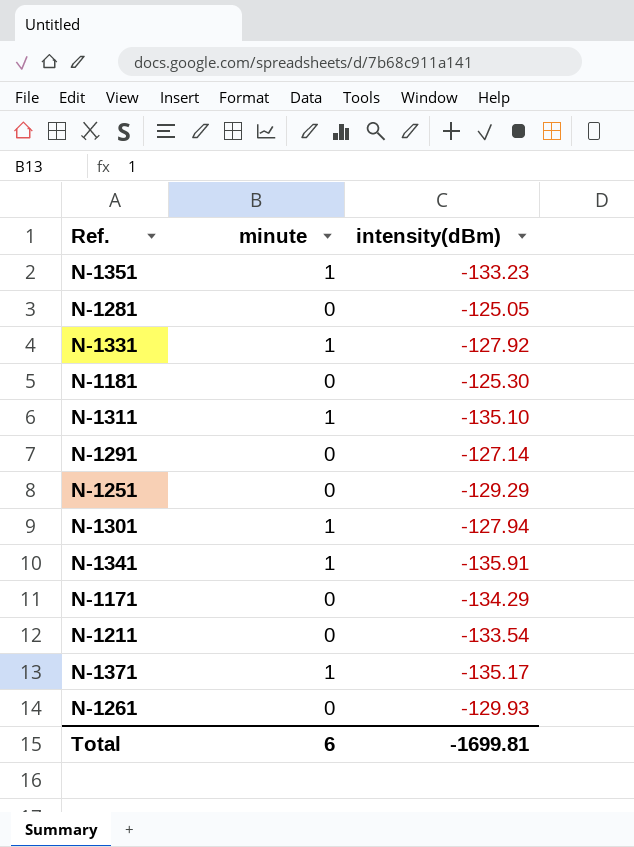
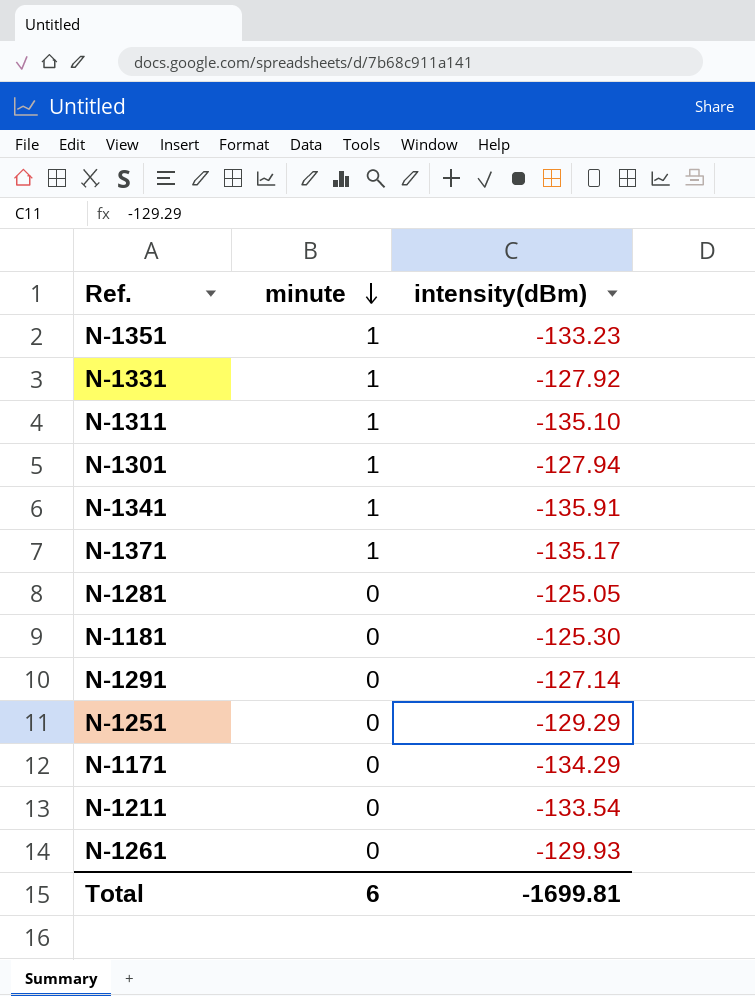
row order: none -> minute descending

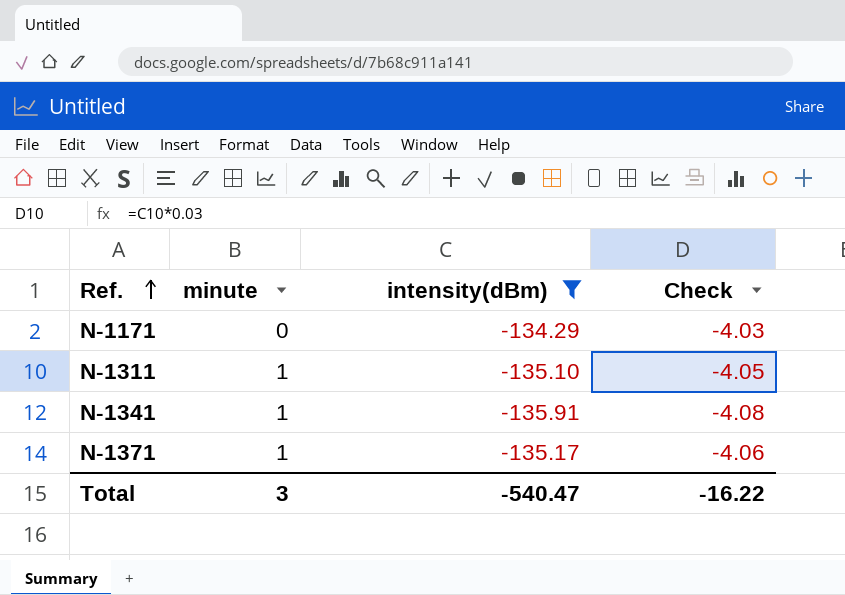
filter: none -> intensity(dBm) <= -134.29
row order: minute descending -> Ref. ascending
column Check | formula: none -> [intensity(dBm)] * 0.03
Total | minute: 6 -> 3
Total | intensity(dBm): -1699.81 -> -540.47

